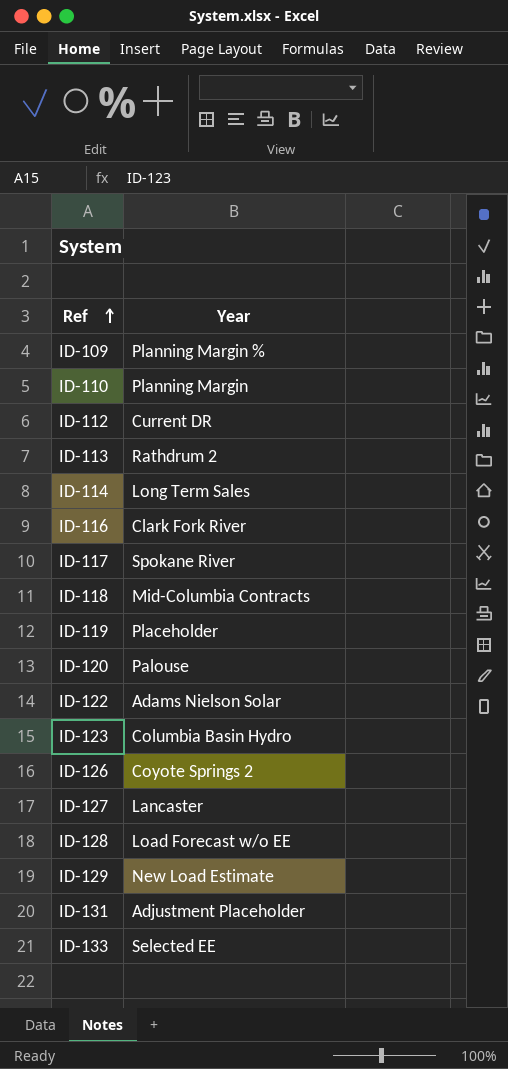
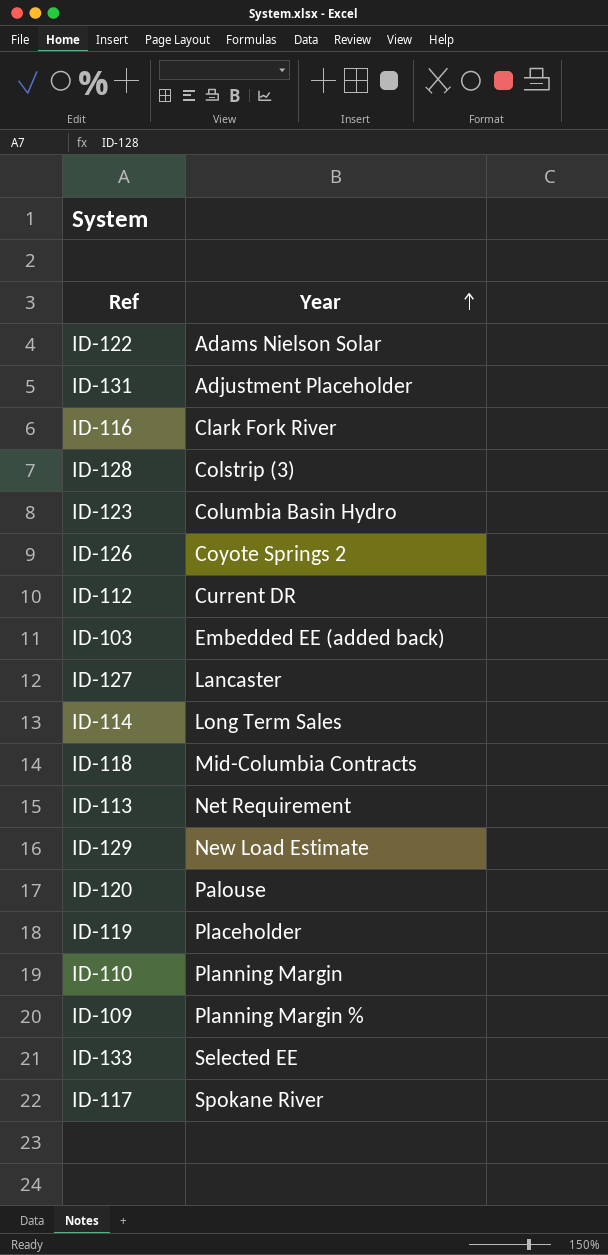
row order: Ref ascending -> Year ascending
ID-128 | Year: Load Forecast w/o EE -> Colstrip (3)
row ID-103: none -> Embedded EE (added back)
ID-113 | Year: Rathdrum 2 -> Net Requirement

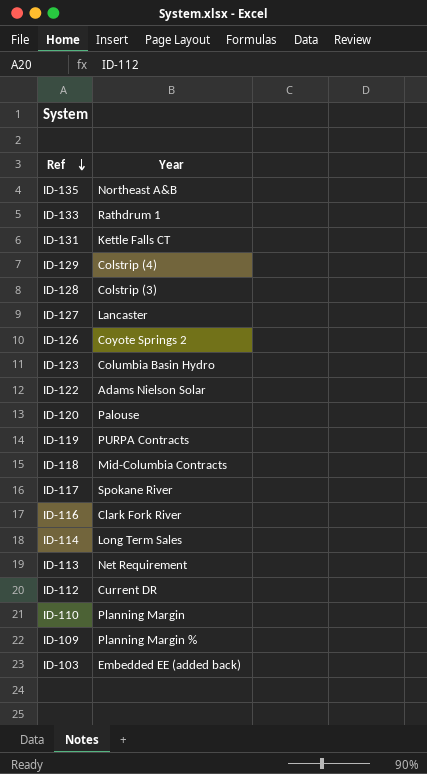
row order: Year ascending -> Ref descending
row ID-135: none -> Northeast A&B
ID-133 | Year: Selected EE -> Rathdrum 1
ID-131 | Year: Adjustment Placeholder -> Kettle Falls CT
ID-129 | Year: New Load Estimate -> Colstrip (4)
ID-119 | Year: Placeholder -> PURPA Contracts

